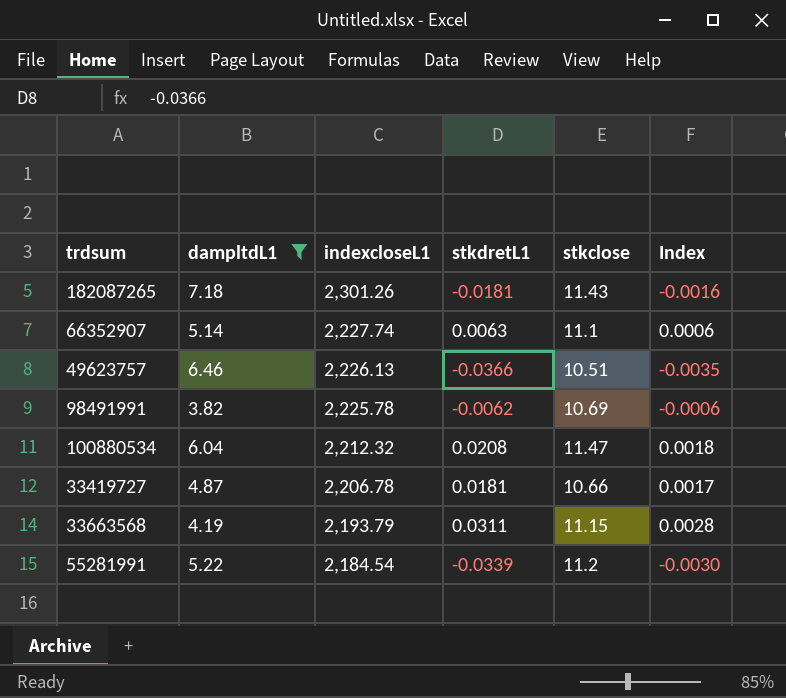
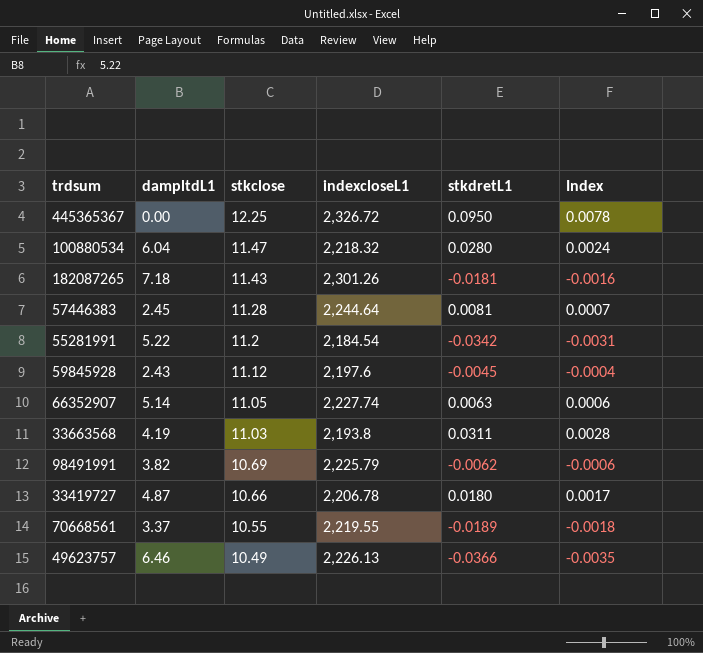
filter: dampltdL1 >= 3.82 -> none
row order: indexcloseL1 descending -> stkclose descending
column stkclose | position: 5 -> 3
100880534 | indexcloseL1: 2,212.32 -> 2,218.32
100880534 | stkdretL1: 0.0208 -> 0.0280
100880534 | Index: 0.0018 -> 0.0024
55281991 | stkdretL1: -0.0339 -> -0.0342
55281991 | Index: -0.0030 -> -0.0031
66352907 | stkclose: 11.1 -> 11.05
33663568 | stkclose: 11.15 -> 11.03
33663568 | indexcloseL1: 2,193.79 -> 2,193.8
98491991 | indexcloseL1: 2,225.78 -> 2,225.79
33419727 | stkdretL1: 0.0181 -> 0.0180
49623757 | stkclose: 10.51 -> 10.49

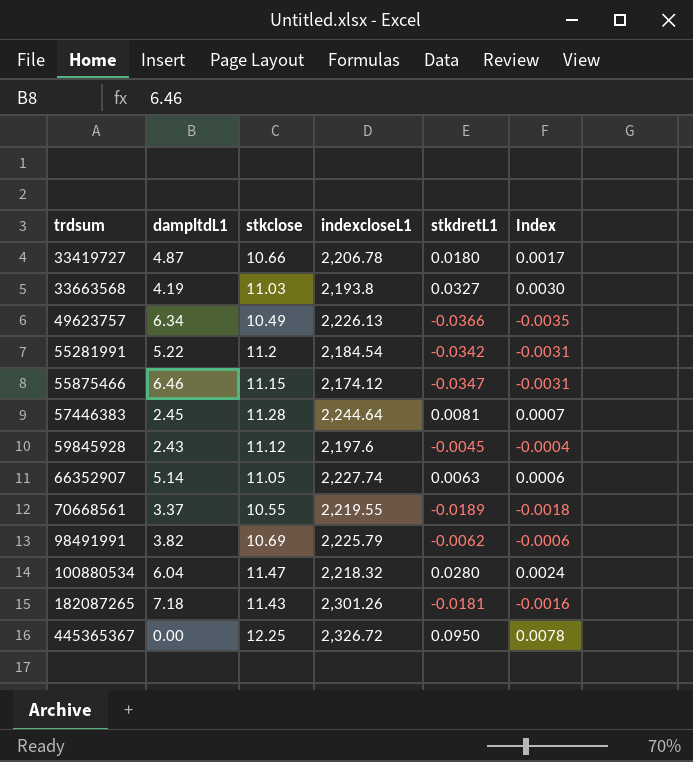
row order: stkclose descending -> trdsum ascending
33663568 | stkdretL1: 0.0311 -> 0.0327
33663568 | Index: 0.0028 -> 0.0030
49623757 | dampltdL1: 6.46 -> 6.34
row 55875466: none -> 6.46 | 11.15 | 2,174.12 | -0.0347 | -0.0031

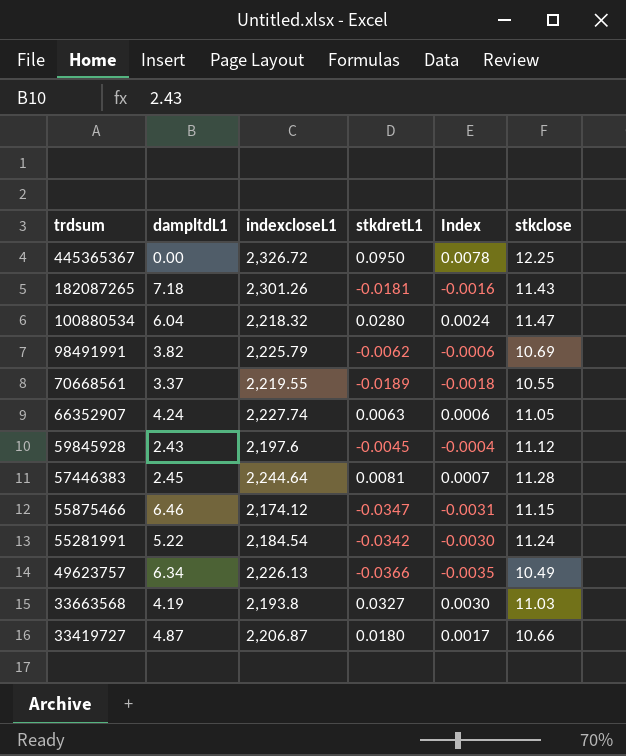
row order: trdsum ascending -> trdsum descending
column stkclose | position: 3 -> 6
66352907 | dampltdL1: 5.14 -> 4.24
55281991 | Index: -0.0031 -> -0.0030
55281991 | stkclose: 11.2 -> 11.24
33419727 | indexcloseL1: 2,206.78 -> 2,206.87

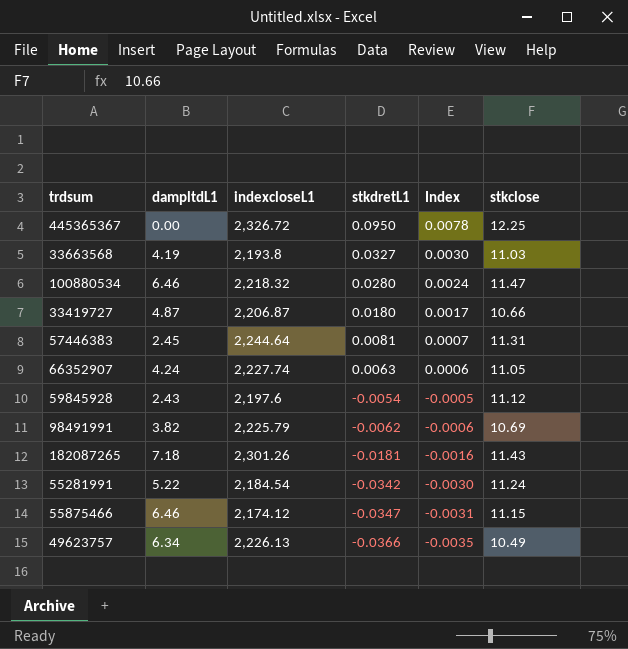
row order: trdsum descending -> stkdretL1 descending
row 70668561: 3.37 | 2,219.55 | -0.0189 | -0.0018 | 10.55 -> none
100880534 | dampltdL1: 6.04 -> 6.46
57446383 | stkclose: 11.28 -> 11.31
59845928 | stkdretL1: -0.0045 -> -0.0054
59845928 | Index: -0.0004 -> -0.0005

